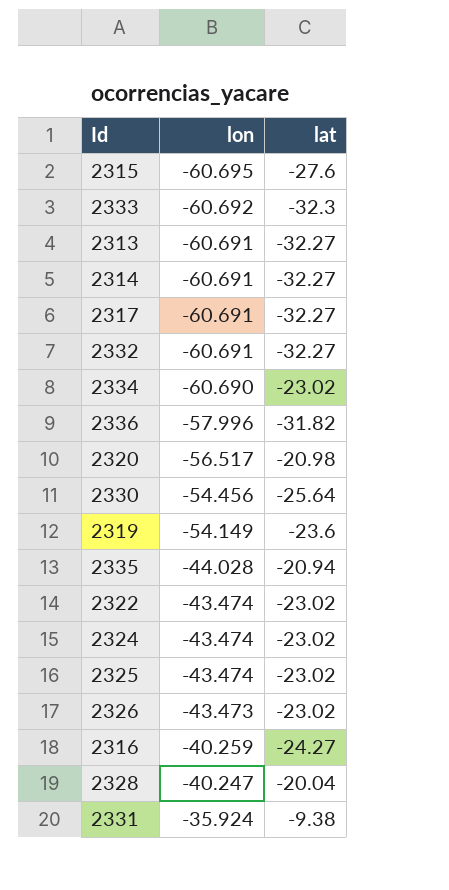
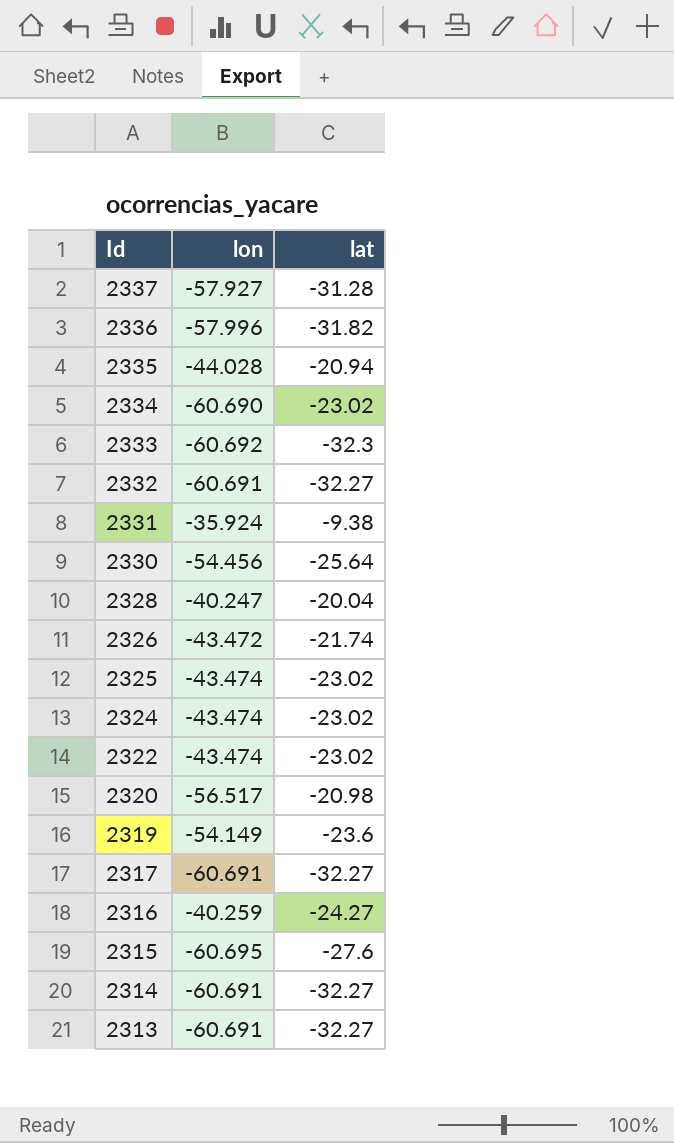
row order: lon ascending -> Id descending
row 2337: none -> -57.927 | -31.28
2326 | lon: -43.473 -> -43.472
2326 | lat: -23.02 -> -21.74

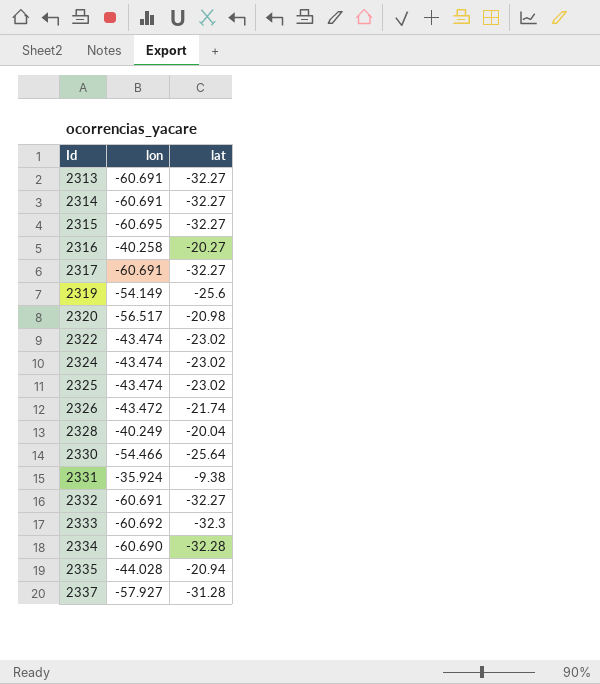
row order: Id descending -> Id ascending
row 2336: -57.996 | -31.82 -> none
2315 | lat: -27.6 -> -32.27
2316 | lon: -40.259 -> -40.258
2316 | lat: -24.27 -> -20.27
2319 | lat: -23.6 -> -25.6
2328 | lon: -40.247 -> -40.249
2330 | lon: -54.456 -> -54.466
2334 | lat: -23.02 -> -32.28

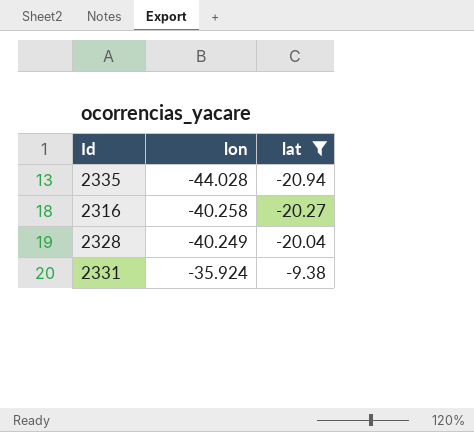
filter: none -> lat >= -20.94
row order: Id ascending -> lon ascending

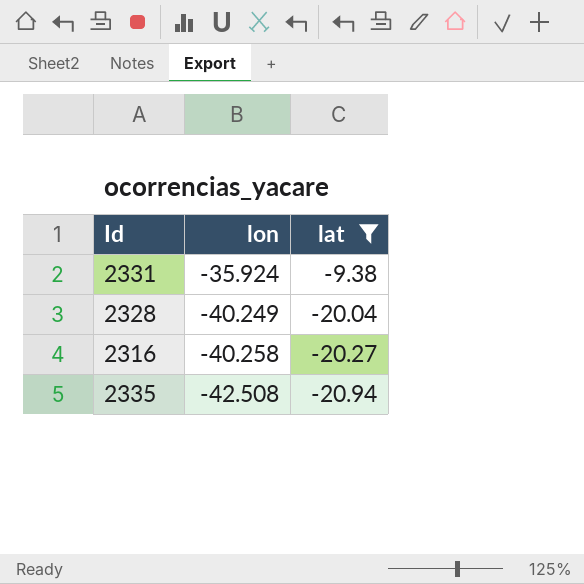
row order: lon ascending -> lon descending
2335 | lon: -44.028 -> -42.508

